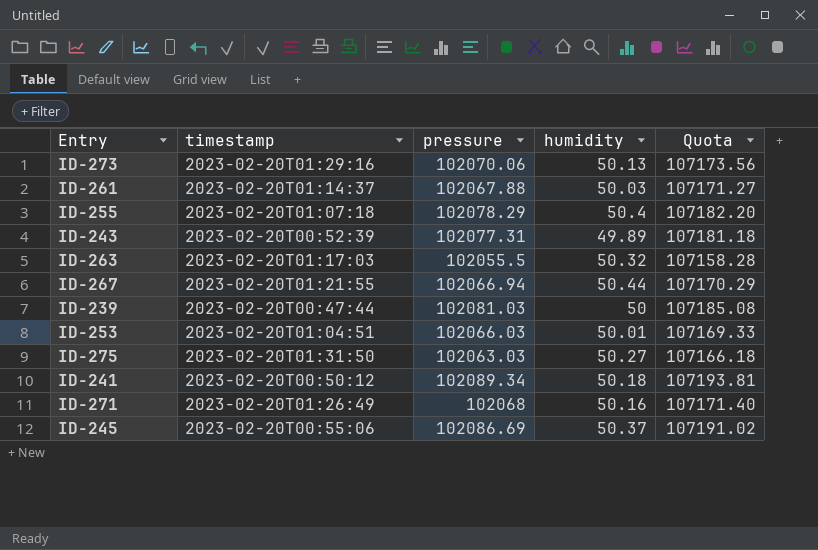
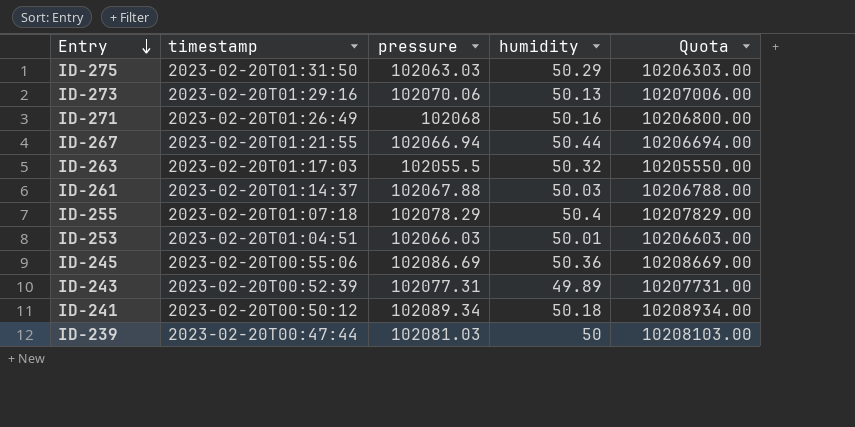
row order: none -> Entry descending
column Quota | formula: [pressure] * 1.05 -> [pressure] * 100
ID-275 | humidity: 50.27 -> 50.29
ID-245 | humidity: 50.37 -> 50.36

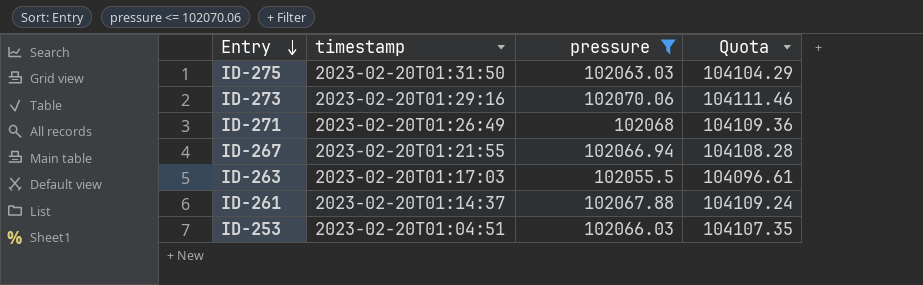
filter: none -> pressure <= 102070.06
column humidity | position: 4 -> none
column Quota | formula: [pressure] * 100 -> [pressure] * 1.02

